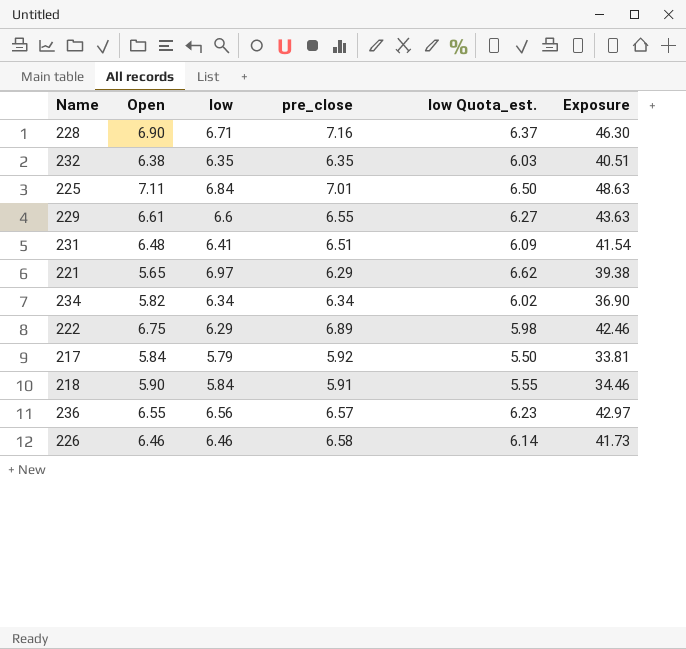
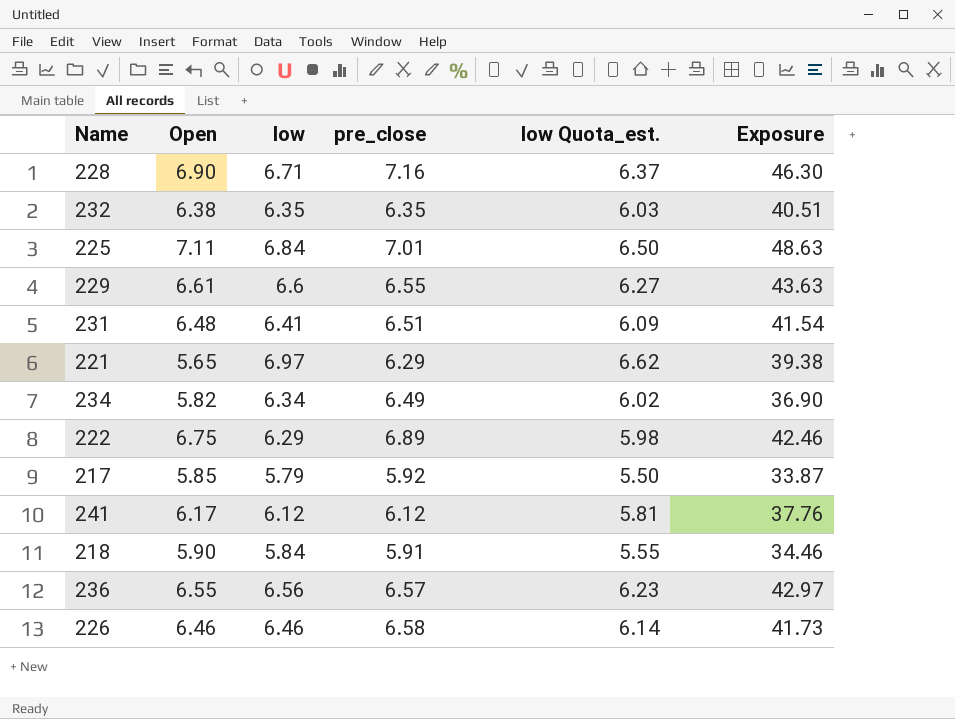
234 | pre_close: 6.34 -> 6.49
217 | Open: 5.84 -> 5.85
217 | Exposure: 33.81 -> 33.87
row 241: none -> 6.17 | 6.12 | 6.12 | 5.81 | 37.76

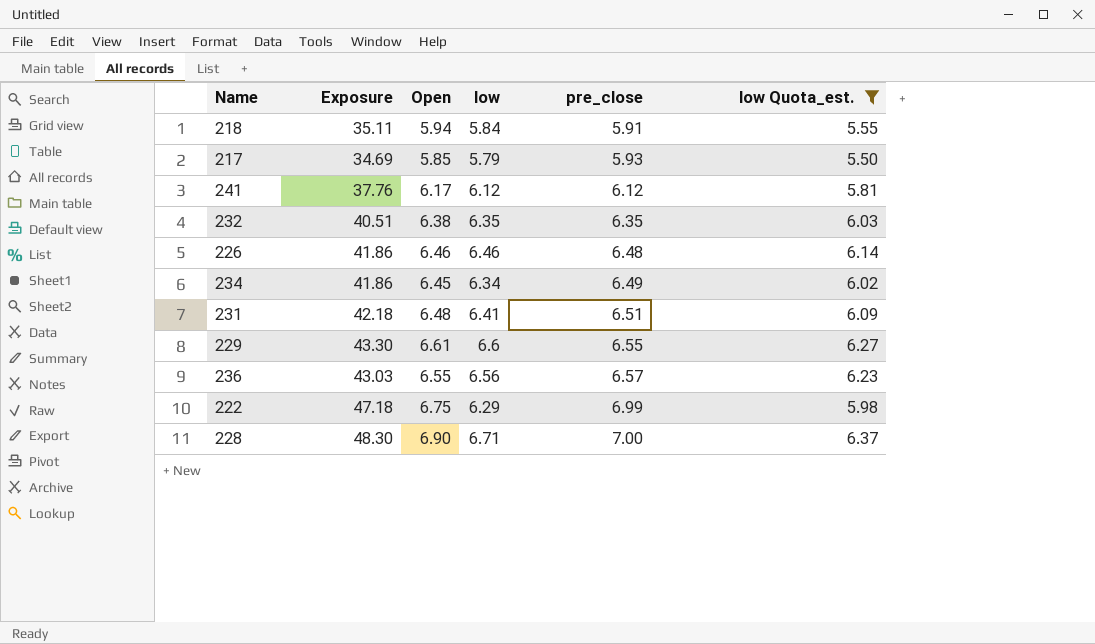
filter: none -> low Quota_est. <= 6.37
row order: none -> pre_close ascending
column Exposure | formula: [Open] * [low] -> [Open] * [pre_close]
column Exposure | position: 6 -> 2
218 | Open: 5.90 -> 5.94
217 | pre_close: 5.92 -> 5.93
226 | pre_close: 6.58 -> 6.48
234 | Open: 5.82 -> 6.45
222 | pre_close: 6.89 -> 6.99
228 | pre_close: 7.16 -> 7.00

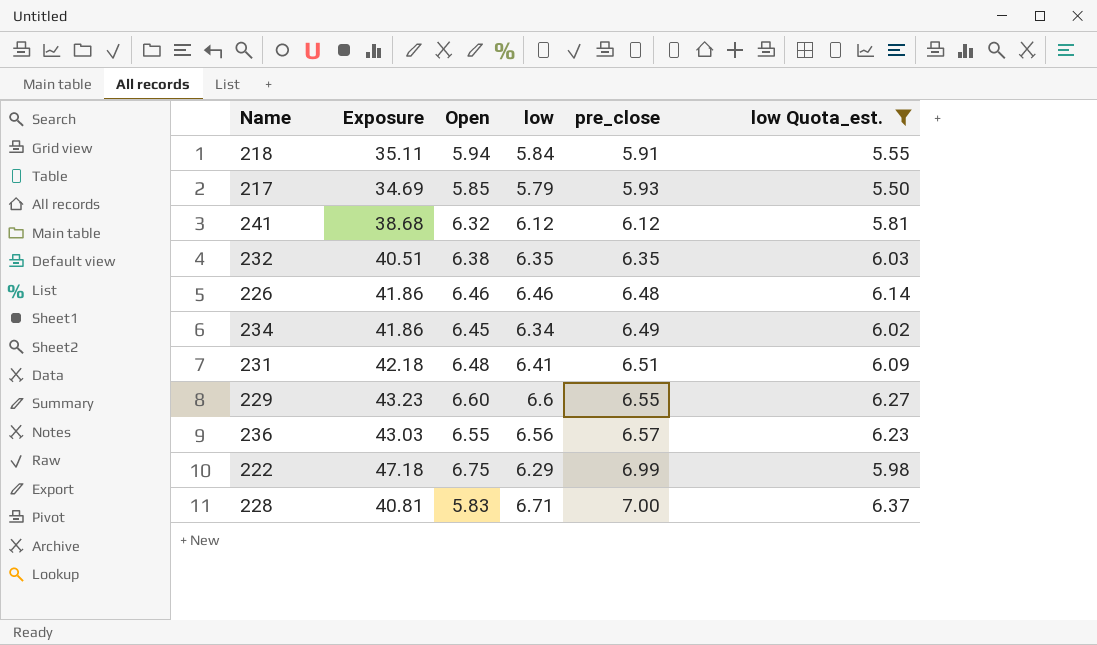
241 | Exposure: 37.76 -> 38.68
241 | Open: 6.17 -> 6.32
229 | Exposure: 43.30 -> 43.23
229 | Open: 6.61 -> 6.60
228 | Exposure: 48.30 -> 40.81
228 | Open: 6.90 -> 5.83

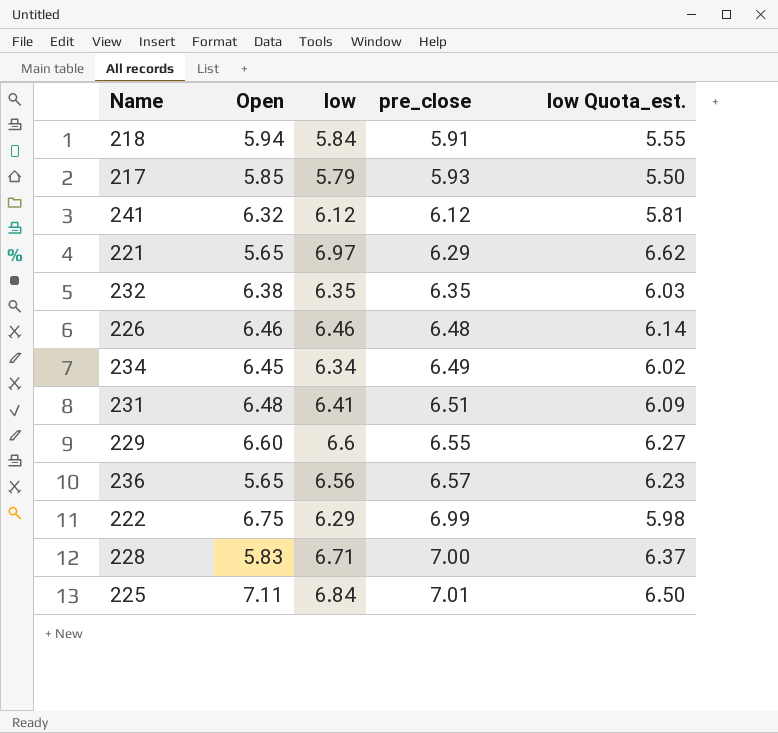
filter: low Quota_est. <= 6.37 -> none
column Exposure | formula: [Open] * [pre_close] -> none
236 | Open: 6.55 -> 5.65

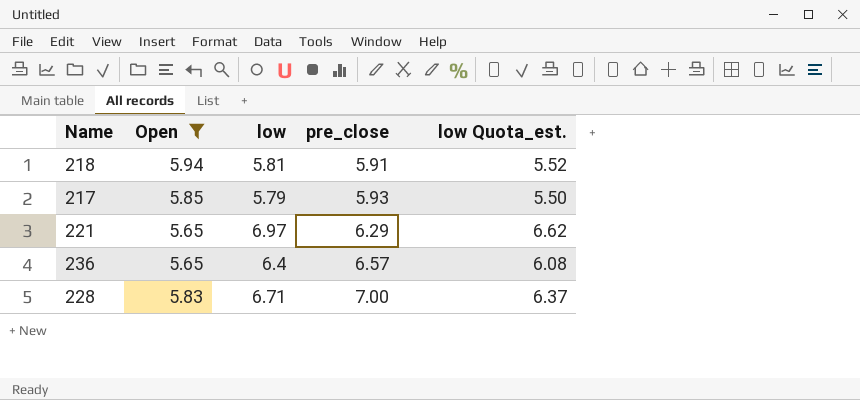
filter: none -> Open <= 5.94
218 | low: 5.84 -> 5.81
218 | low Quota_est.: 5.55 -> 5.52
236 | low: 6.56 -> 6.4
236 | low Quota_est.: 6.23 -> 6.08

